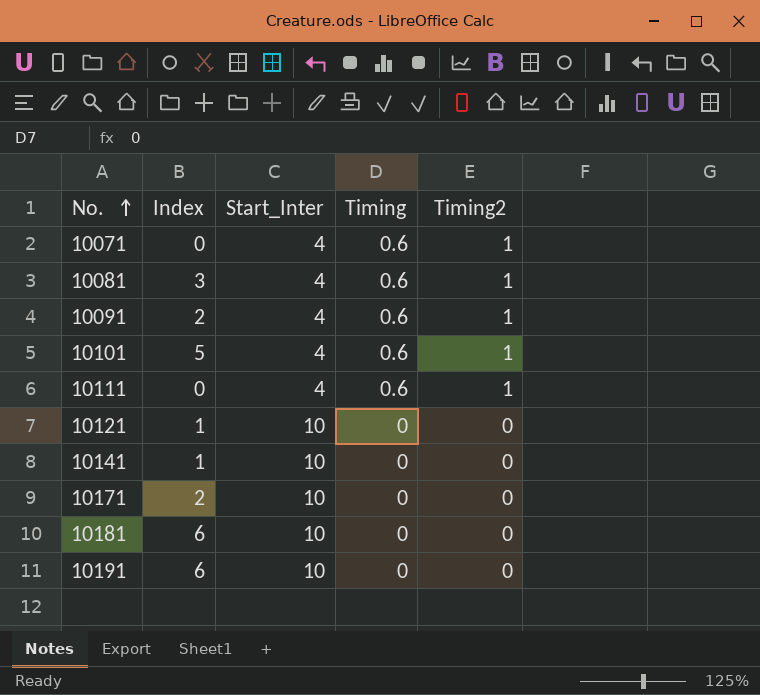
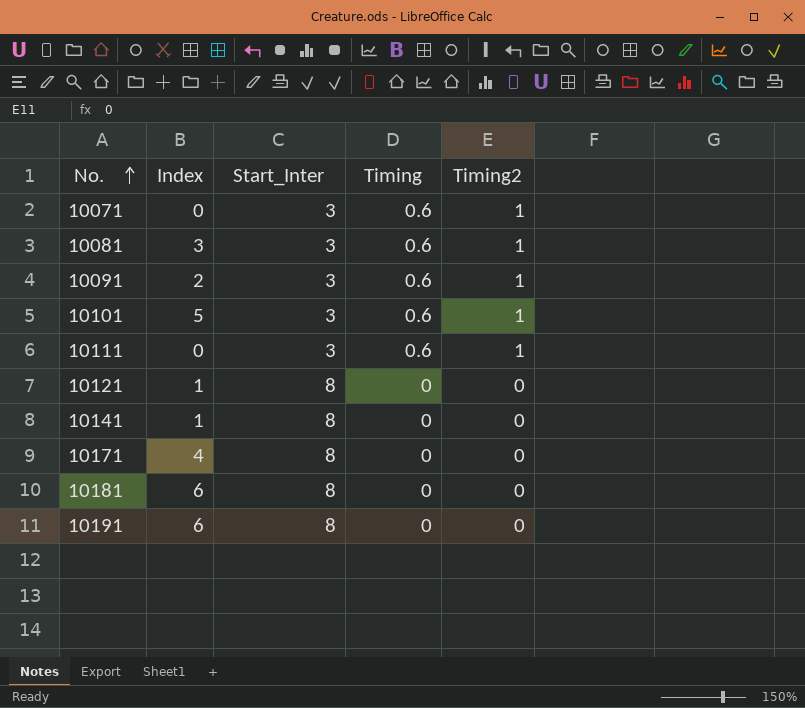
10071 | Start_Inter: 4 -> 3
10081 | Start_Inter: 4 -> 3
10091 | Start_Inter: 4 -> 3
10101 | Start_Inter: 4 -> 3
10111 | Start_Inter: 4 -> 3
10121 | Start_Inter: 10 -> 8
10141 | Start_Inter: 10 -> 8
10171 | Index: 2 -> 4
10171 | Start_Inter: 10 -> 8
10181 | Start_Inter: 10 -> 8
10191 | Start_Inter: 10 -> 8

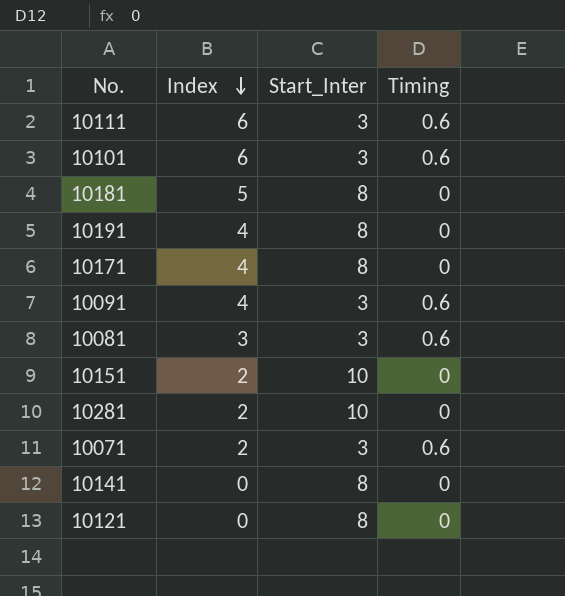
row order: No. ascending -> Index descending
column Timing2 | position: 5 -> none
10111 | Index: 0 -> 6
10101 | Index: 5 -> 6
10181 | Index: 6 -> 5
10191 | Index: 6 -> 4
10091 | Index: 2 -> 4
row 10151: none -> 2 | 10 | 0
row 10281: none -> 2 | 10 | 0
10071 | Index: 0 -> 2
10141 | Index: 1 -> 0
10121 | Index: 1 -> 0

